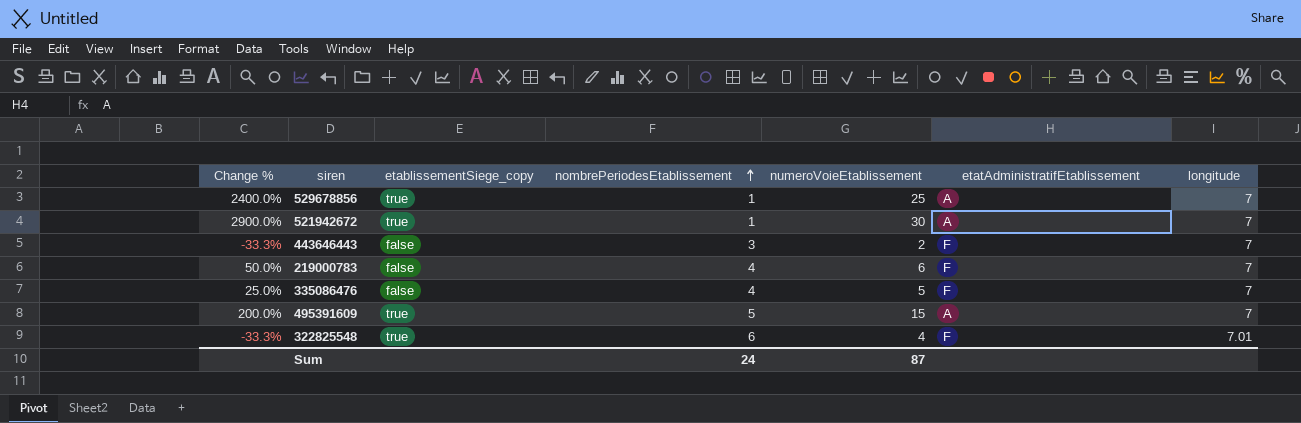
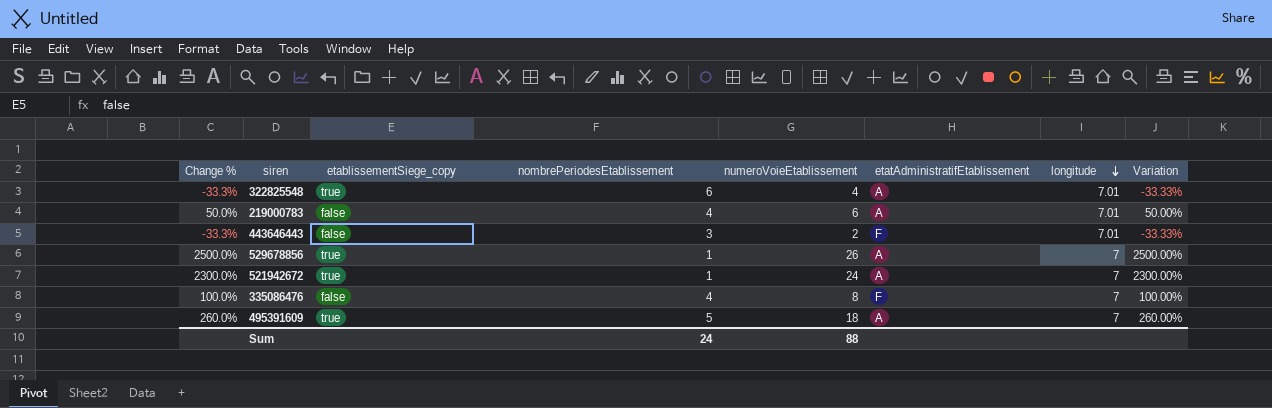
row order: nombrePeriodesEtablissement ascending -> longitude descending
column Variation | formula: none -> ([numeroVoieEtablissement] - [nombrePeriodesEtablissement]) / [nombrePeriodesEtablissement]
322825548 | etatAdministratifEtablissement: F -> A
219000783 | etatAdministratifEtablissement: F -> A
219000783 | longitude: 7 -> 7.01
443646443 | longitude: 7 -> 7.01
529678856 | Change %: 2400.0% -> 2500.0%
529678856 | numeroVoieEtablissement: 25 -> 26
521942672 | Change %: 2900.0% -> 2300.0%
521942672 | numeroVoieEtablissement: 30 -> 24
335086476 | Change %: 25.0% -> 100.0%
335086476 | numeroVoieEtablissement: 5 -> 8
495391609 | Change %: 200.0% -> 260.0%
495391609 | numeroVoieEtablissement: 15 -> 18
Sum | numeroVoieEtablissement: 87 -> 88

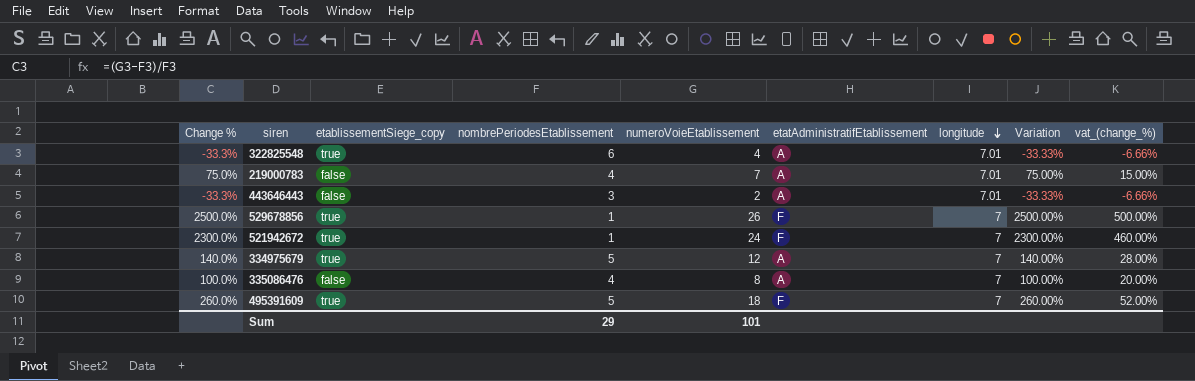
column vat_(change_%) | formula: none -> [Change %] * 0.2
219000783 | Change %: 50.0% -> 75.0%
219000783 | numeroVoieEtablissement: 6 -> 7
219000783 | Variation: 50.00% -> 75.00%
443646443 | etatAdministratifEtablissement: F -> A
529678856 | etatAdministratifEtablissement: A -> F
521942672 | etatAdministratifEtablissement: A -> F
row 334975679: none -> 140.0% | true | 5 | 12 | A | 7 | 140.00% | 28.00%
335086476 | etatAdministratifEtablissement: F -> A
495391609 | etatAdministratifEtablissement: A -> F
Sum | nombrePeriodesEtablissement: 24 -> 29
Sum | numeroVoieEtablissement: 88 -> 101

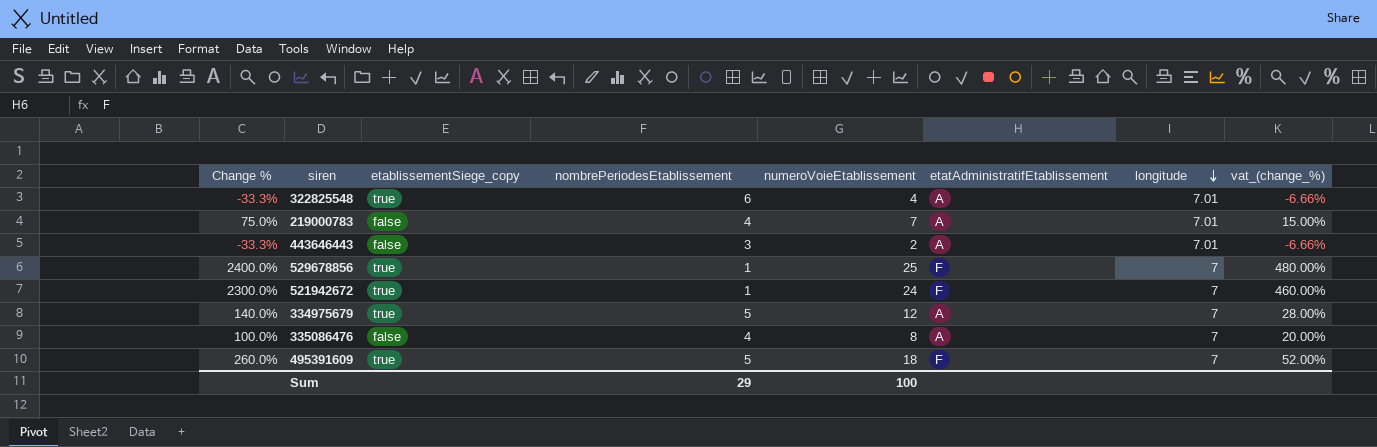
column Variation | formula: ([numeroVoieEtablissement] - [nombrePeriodesEtablissement]) / [nombrePeriodesEtablissement] -> none
529678856 | Change %: 2500.0% -> 2400.0%
529678856 | numeroVoieEtablissement: 26 -> 25
529678856 | vat_(change_%): 500.00% -> 480.00%
Sum | numeroVoieEtablissement: 101 -> 100

